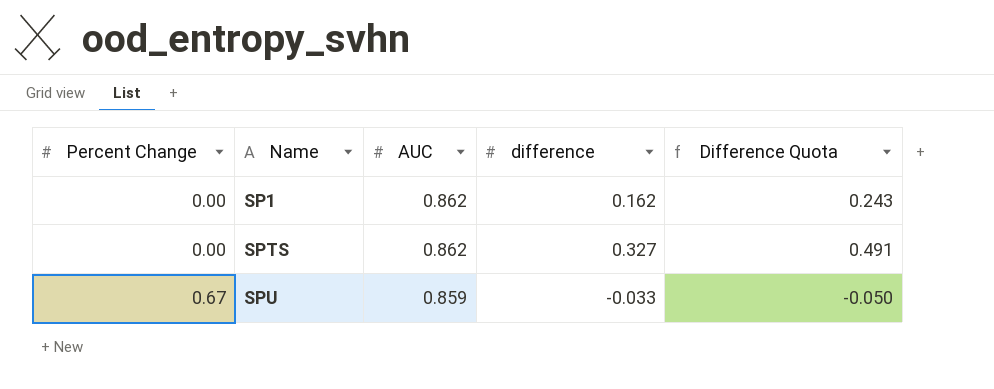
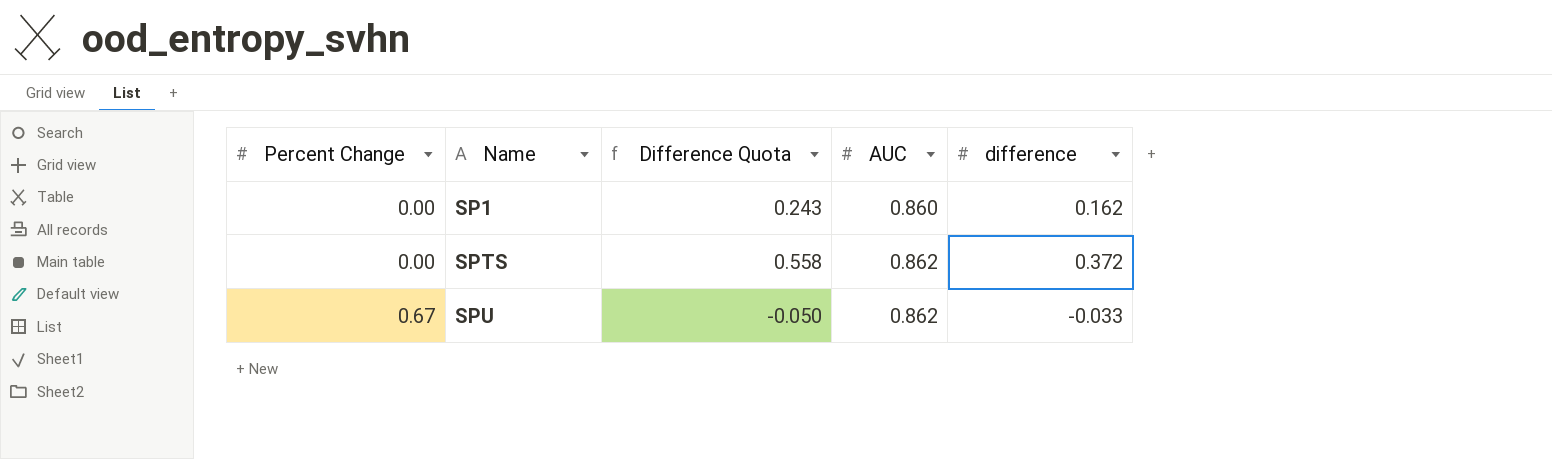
column Difference Quota | position: 5 -> 3
SP1 | AUC: 0.862 -> 0.860
SPTS | Difference Quota: 0.491 -> 0.558
SPTS | difference: 0.327 -> 0.372
SPU | AUC: 0.859 -> 0.862

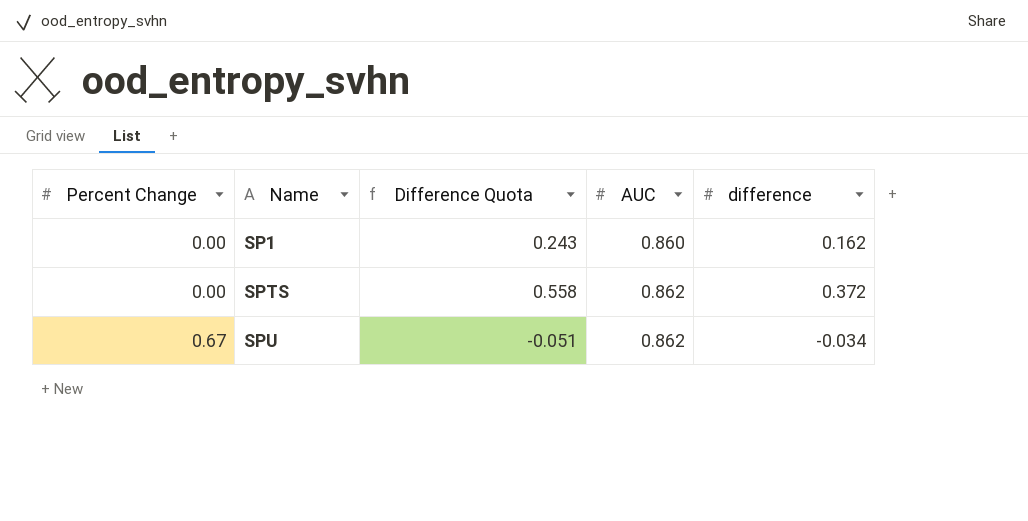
SPU | Difference Quota: -0.050 -> -0.051
SPU | difference: -0.033 -> -0.034

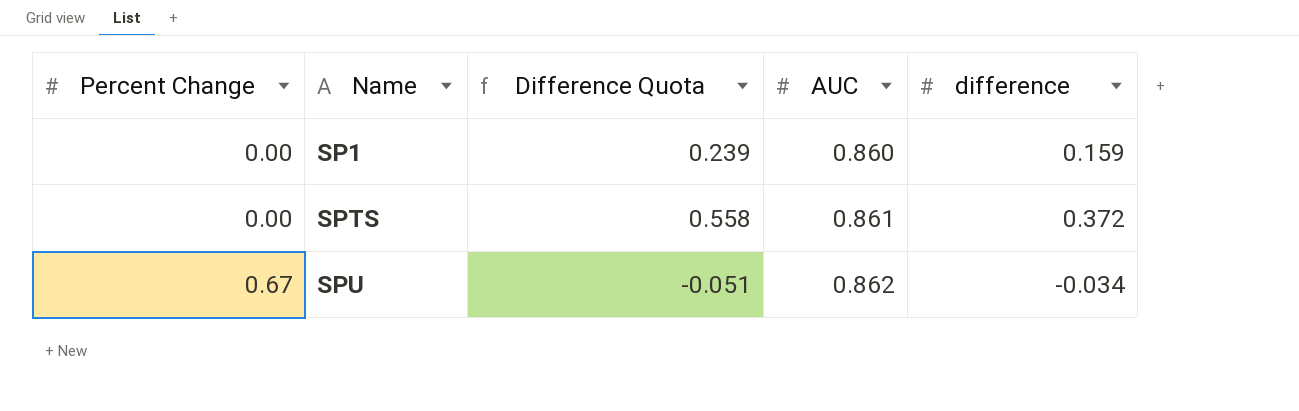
SP1 | Difference Quota: 0.243 -> 0.239
SP1 | difference: 0.162 -> 0.159
SPTS | AUC: 0.862 -> 0.861

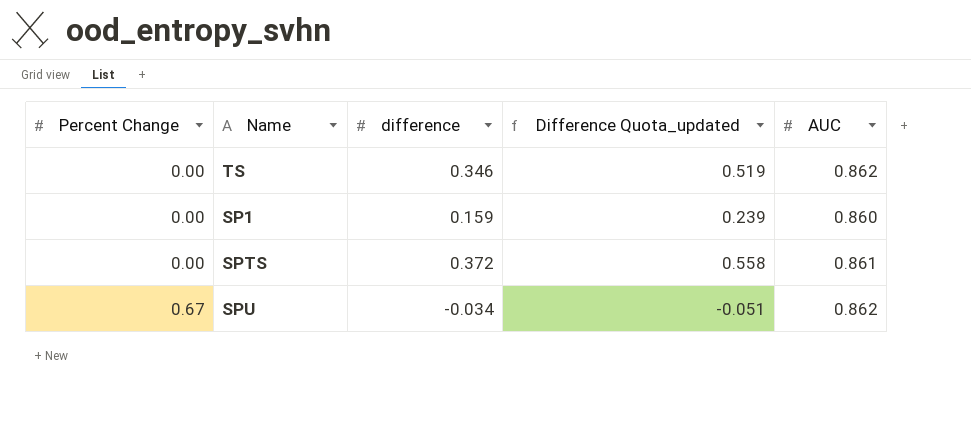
column difference | position: 5 -> 3
column name: Difference Quota -> Difference Quota_updated
row TS: none -> 0.00 | 0.346 | 0.519 | 0.862

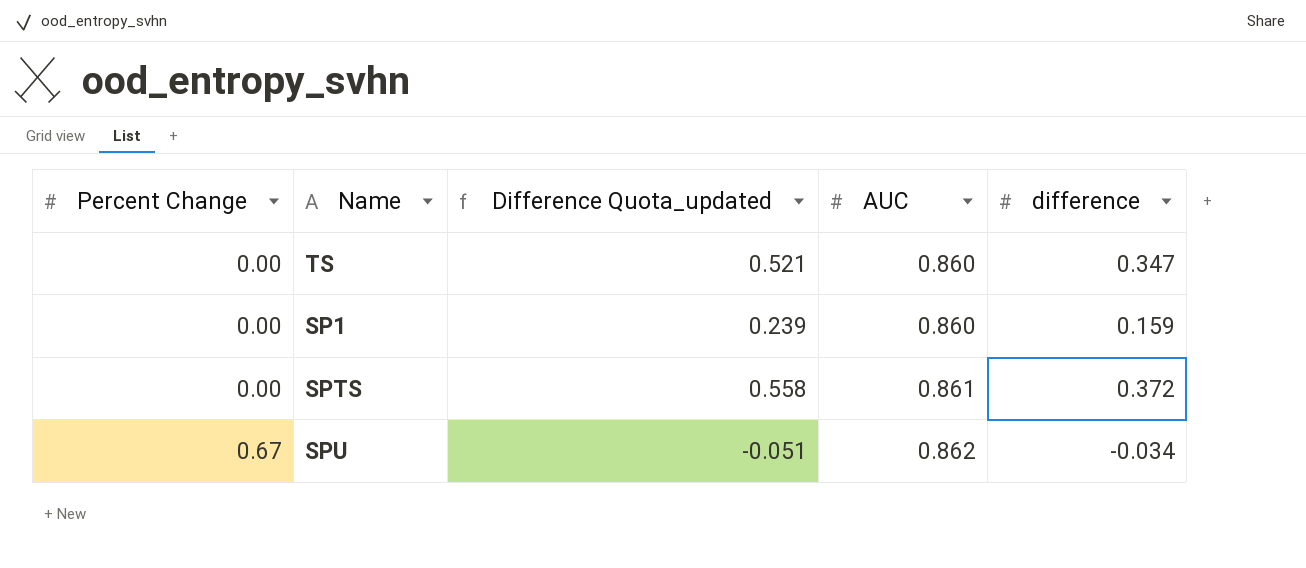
column difference | position: 3 -> 5
TS | Difference Quota_updated: 0.519 -> 0.521
TS | AUC: 0.862 -> 0.860
TS | difference: 0.346 -> 0.347

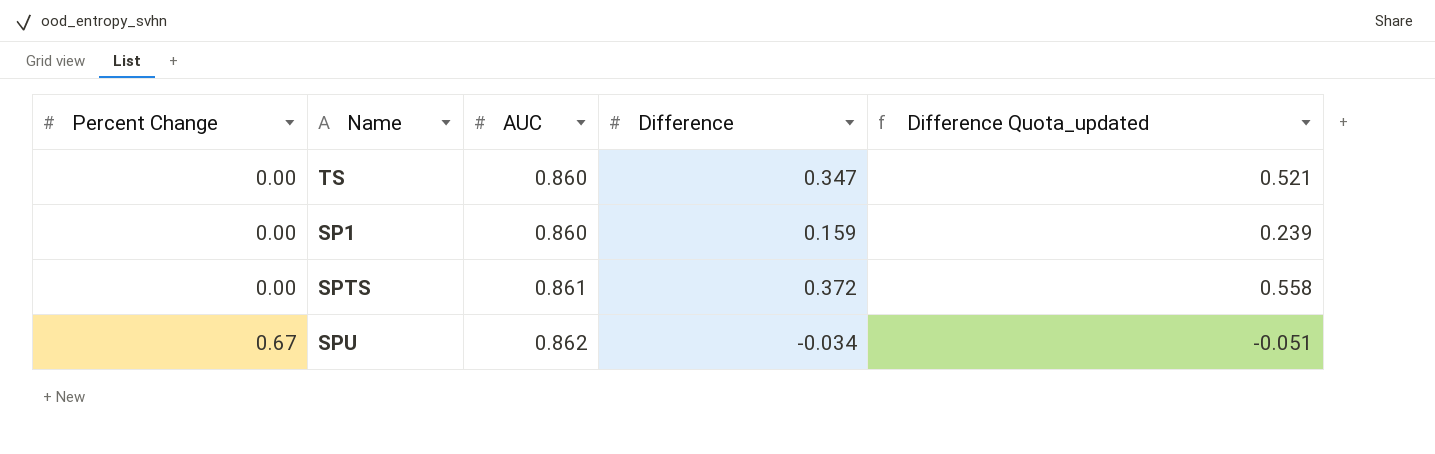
column name: difference -> Difference
column Difference Quota_updated | position: 3 -> 5

